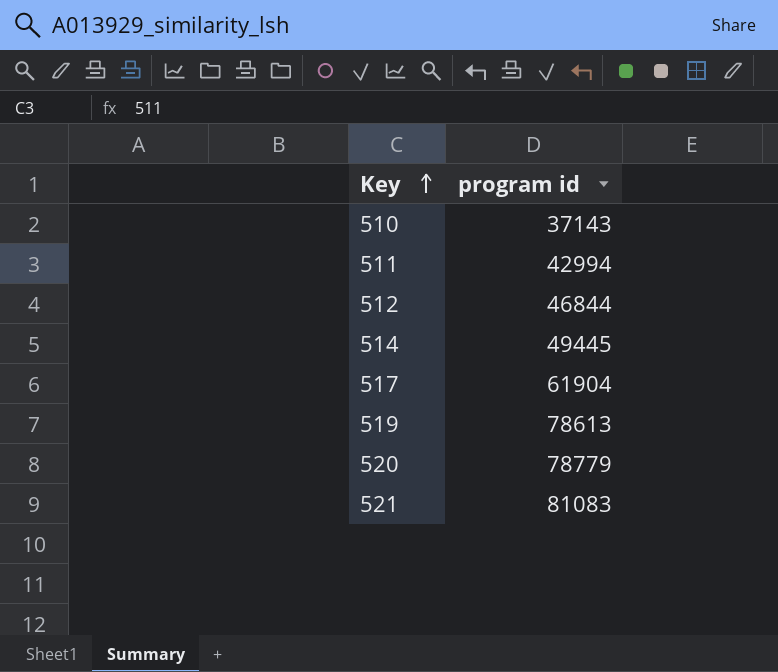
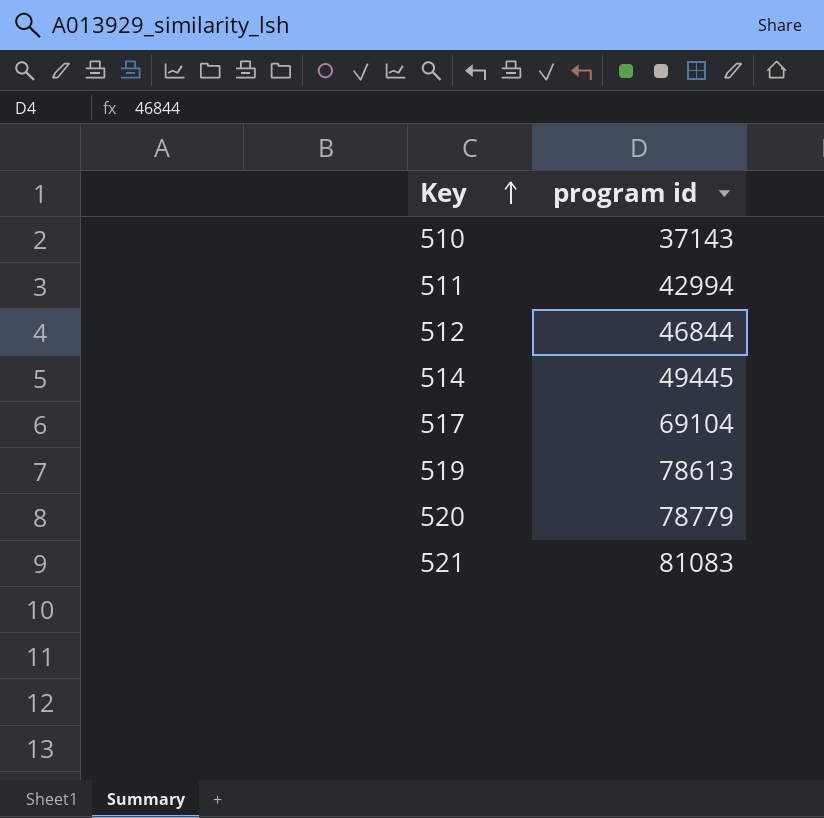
517 | program id: 61904 -> 69104

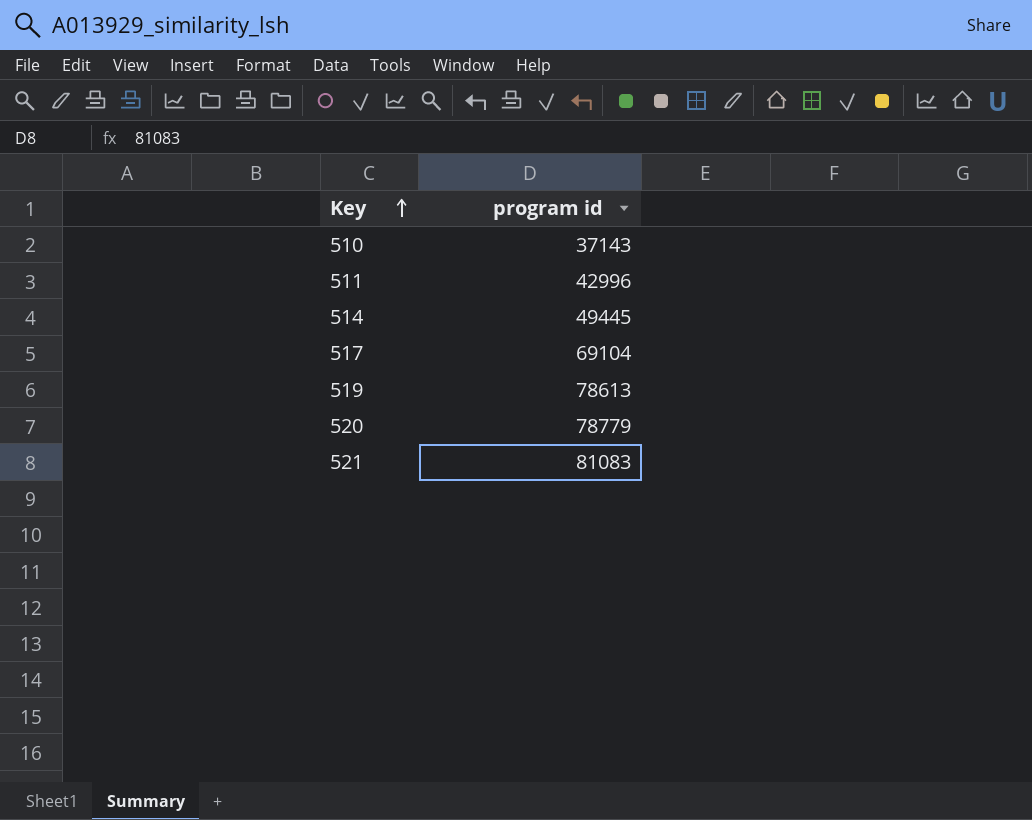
row 512: 46844 -> none
511 | program id: 42994 -> 42996

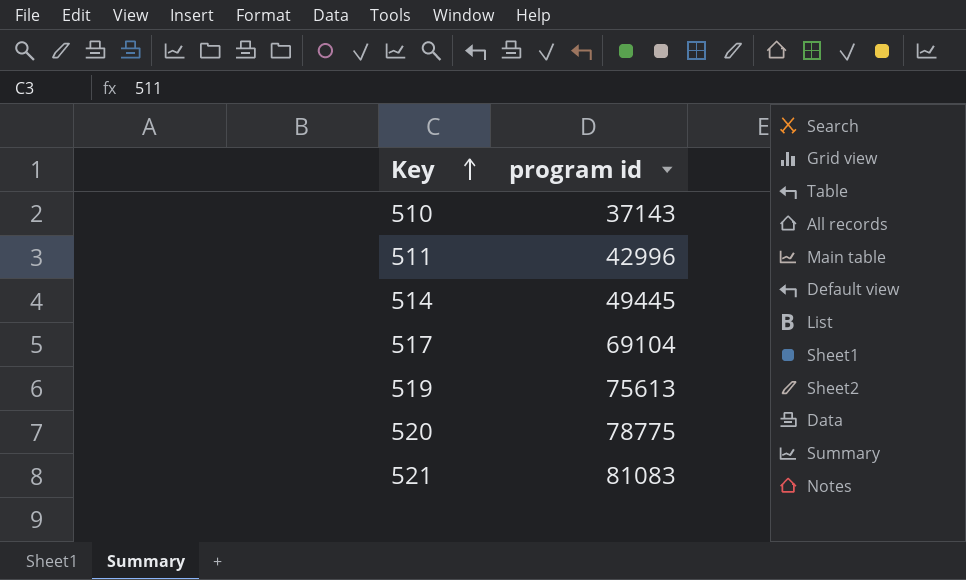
519 | program id: 78613 -> 75613
520 | program id: 78779 -> 78775

